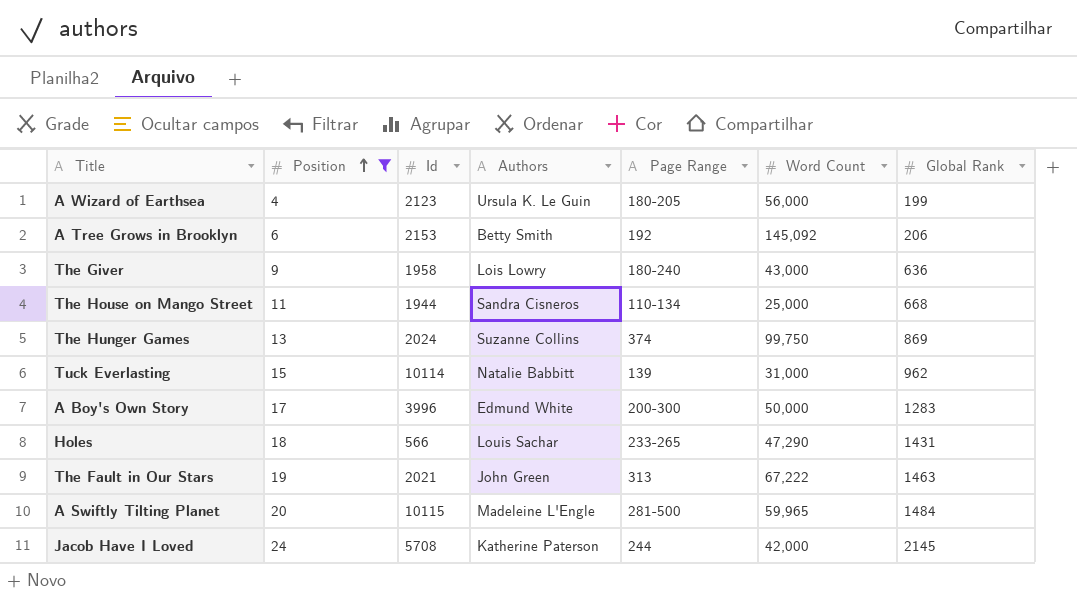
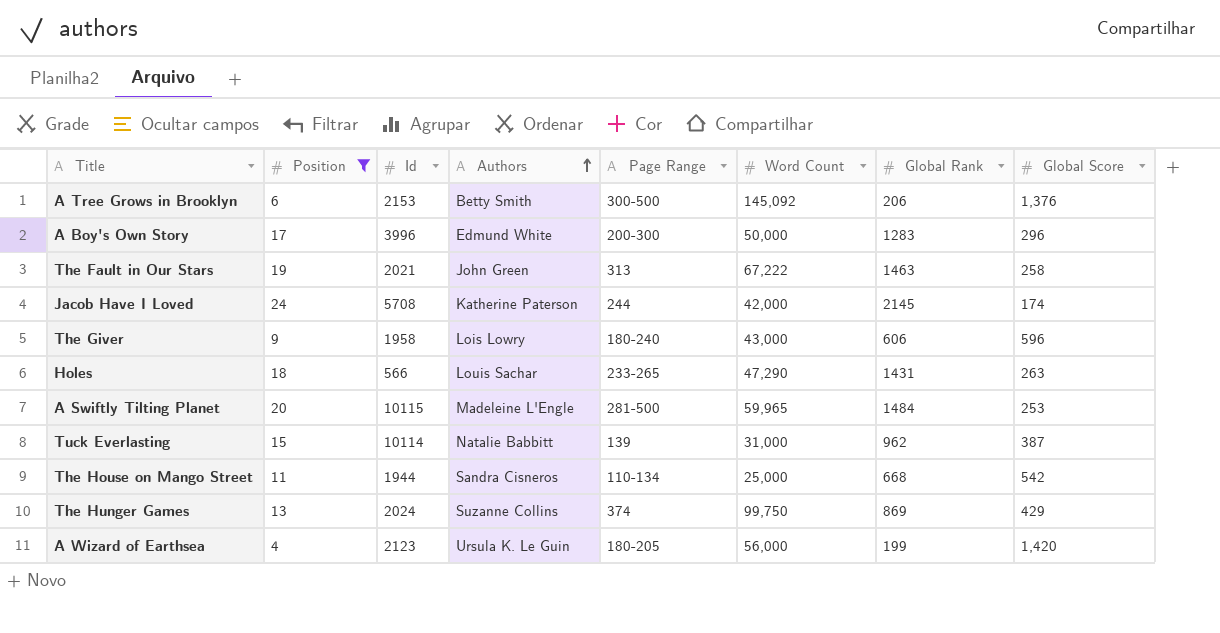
row order: Position ascending -> Authors ascending
column Global Score | position: none -> 8
A Tree Grows in Brooklyn | Page Range: 192 -> 300-500
The Giver | Global Rank: 636 -> 606

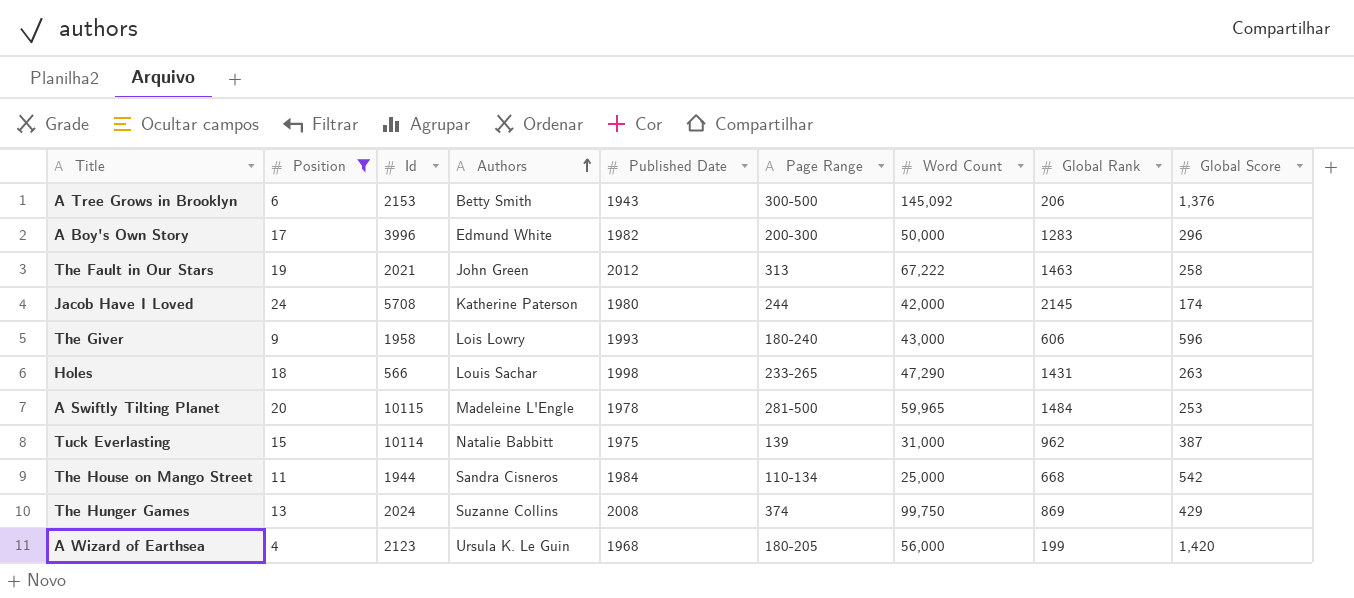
column Published Date | position: none -> 5

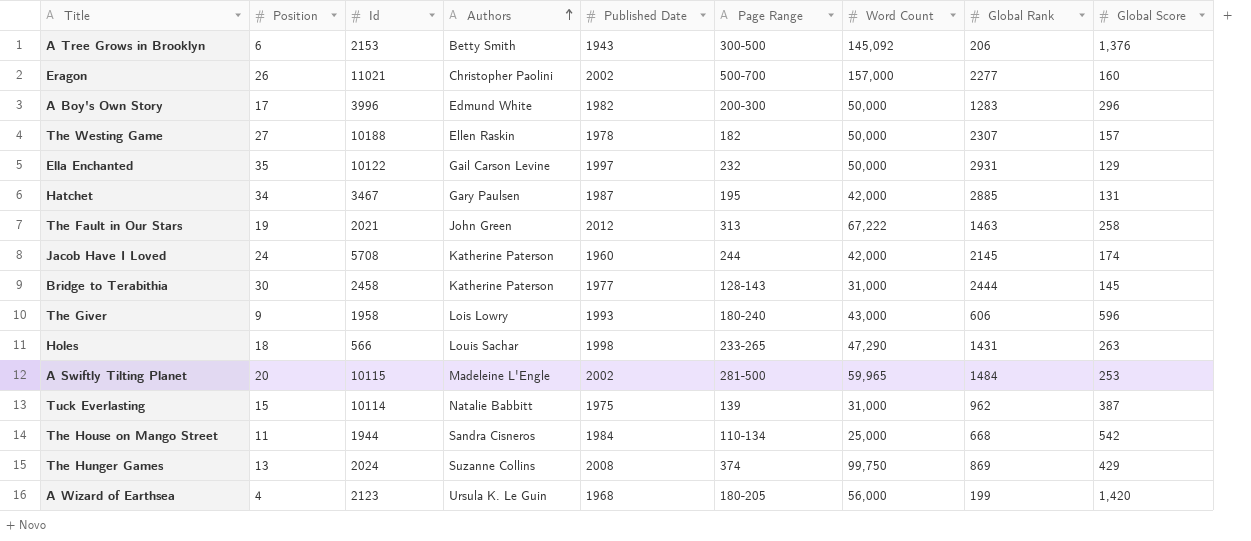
filter: Position <= 24 -> none
Jacob Have I Loved | Published Date: 1980 -> 1960
A Swiftly Tilting Planet | Published Date: 1978 -> 2002

